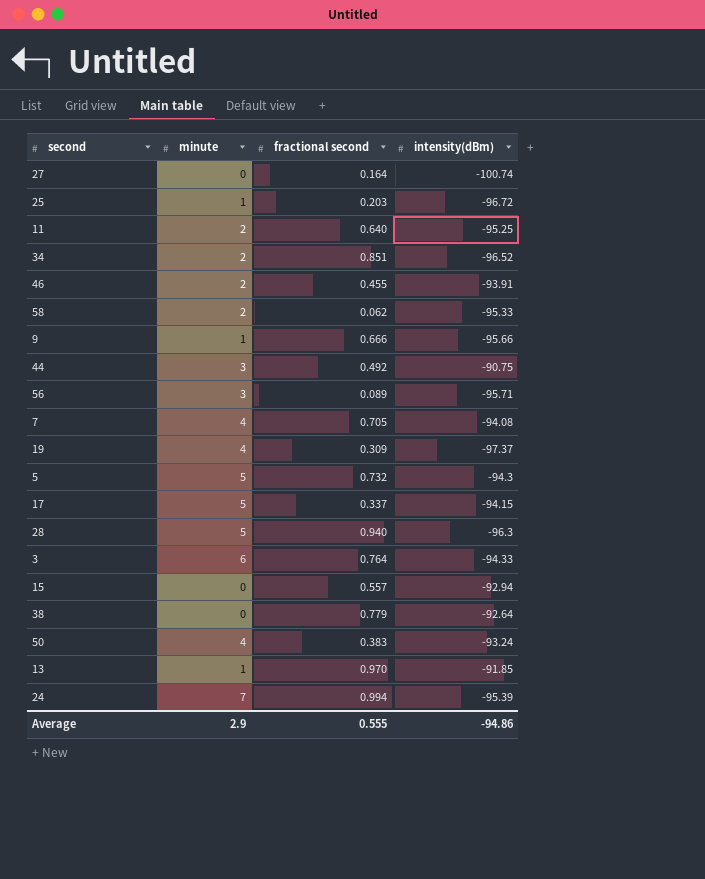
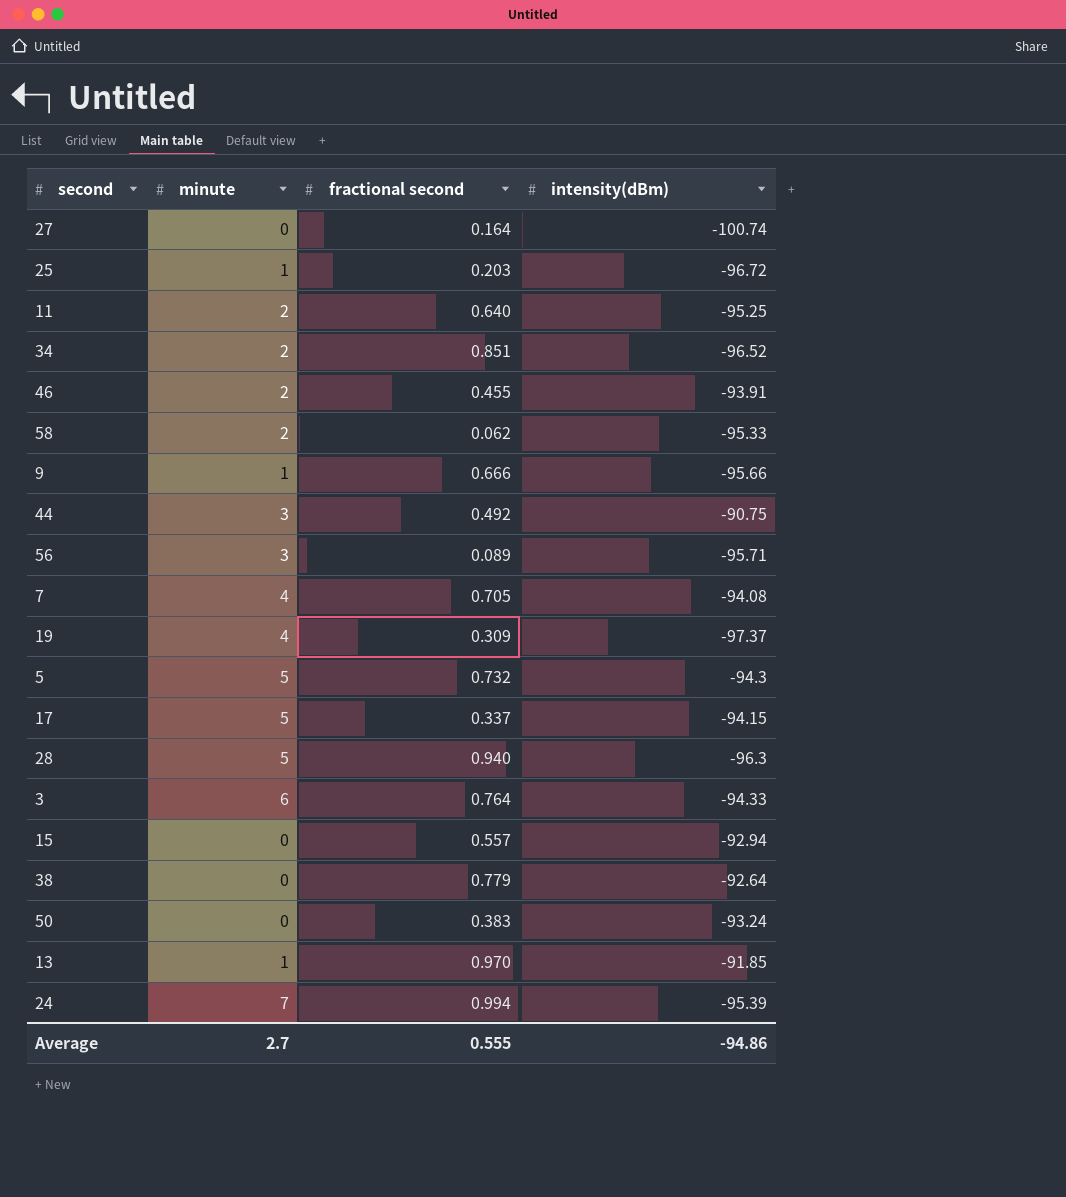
50 | minute: 4 -> 0
Average | minute: 2.9 -> 2.7

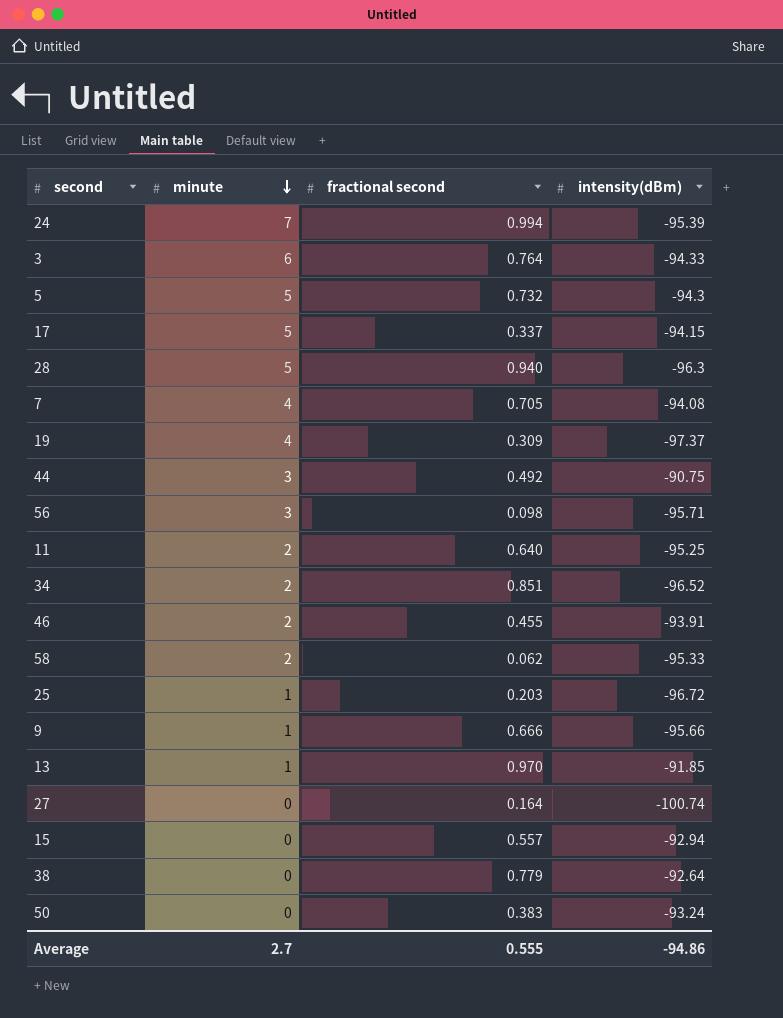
row order: none -> minute descending
56 | fractional second: 0.089 -> 0.098

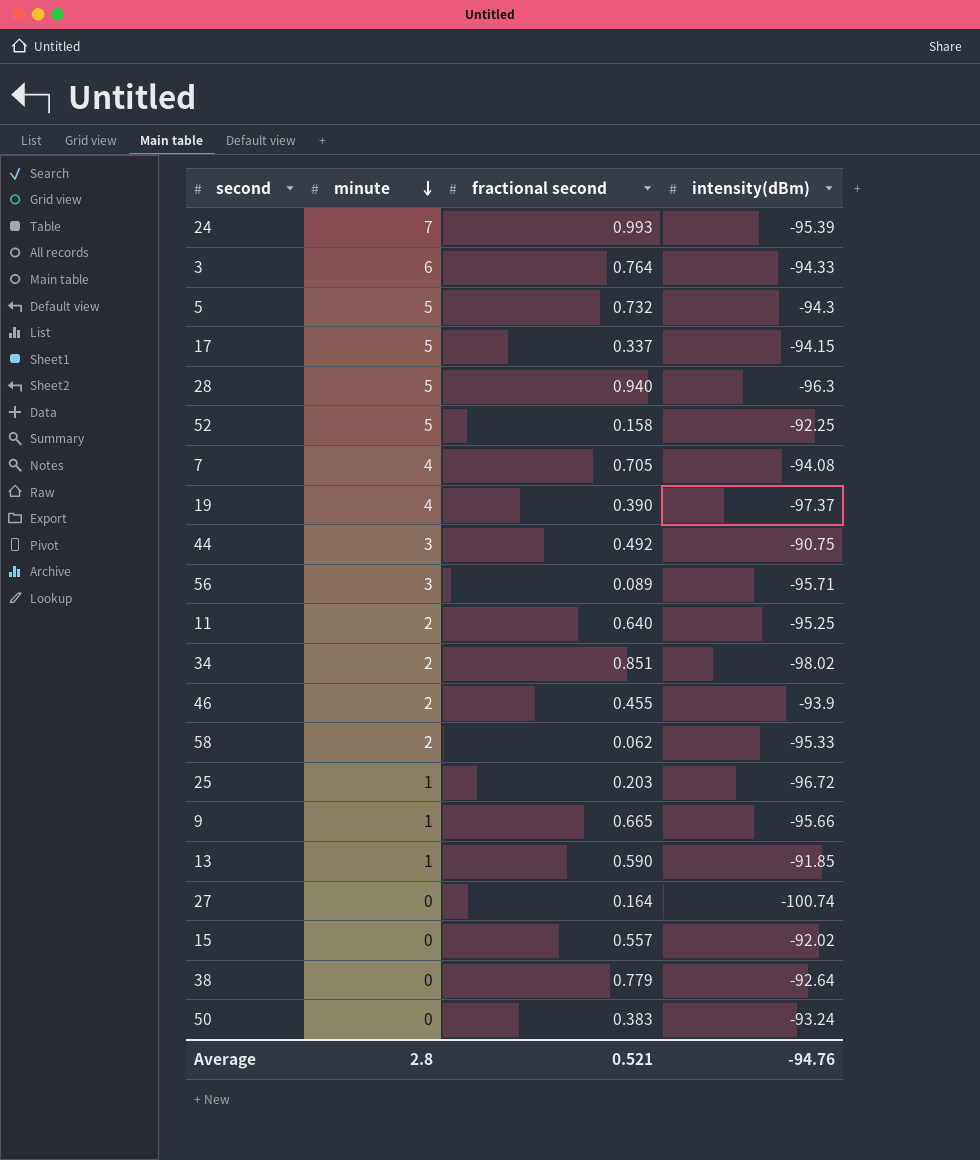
24 | fractional second: 0.994 -> 0.993
row 52: none -> 5 | 0.158 | -92.25
19 | fractional second: 0.309 -> 0.390
56 | fractional second: 0.098 -> 0.089
34 | intensity(dBm): -96.52 -> -98.02
46 | intensity(dBm): -93.91 -> -93.9
9 | fractional second: 0.666 -> 0.665
13 | fractional second: 0.970 -> 0.590
15 | intensity(dBm): -92.94 -> -92.02
Average | minute: 2.7 -> 2.8
Average | fractional second: 0.555 -> 0.521
Average | intensity(dBm): -94.86 -> -94.76

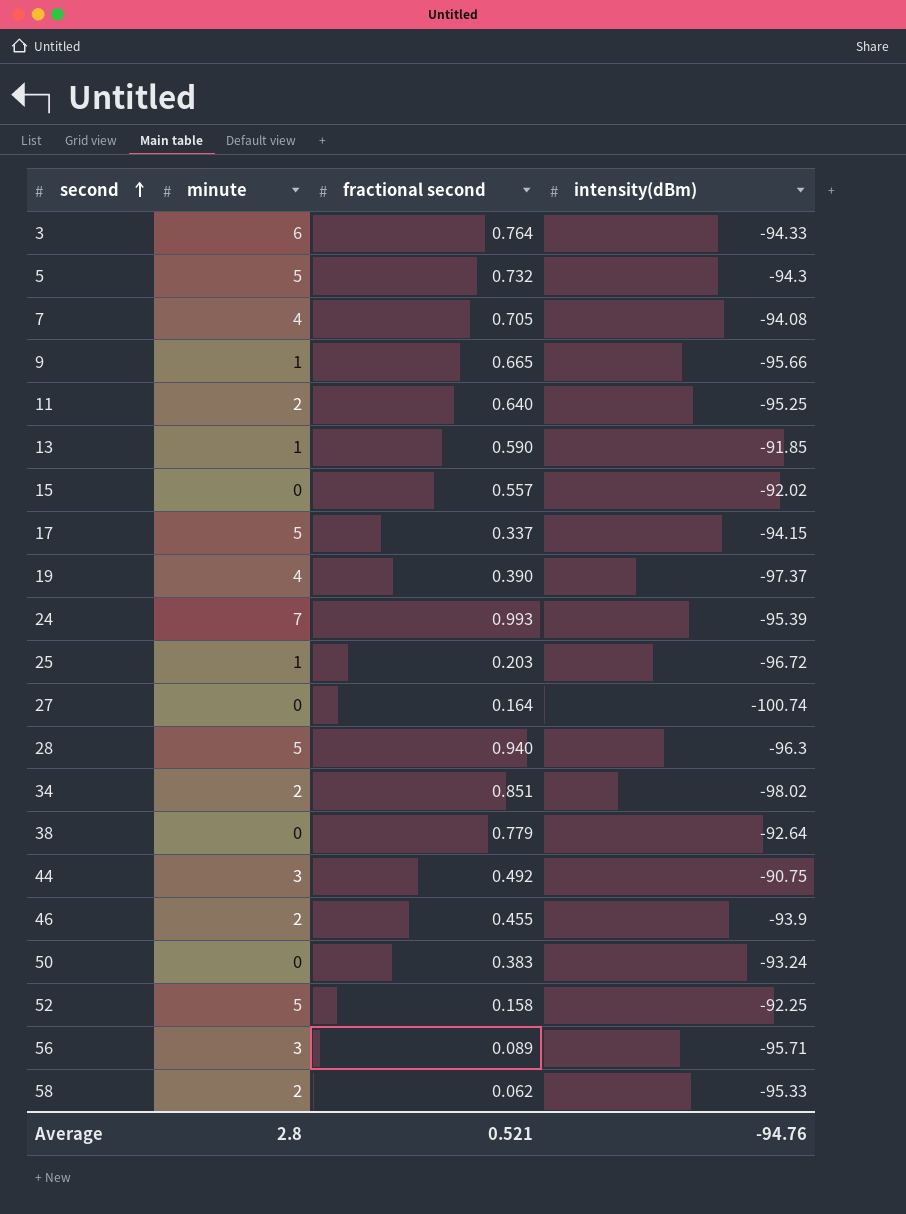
row order: minute descending -> second ascending

